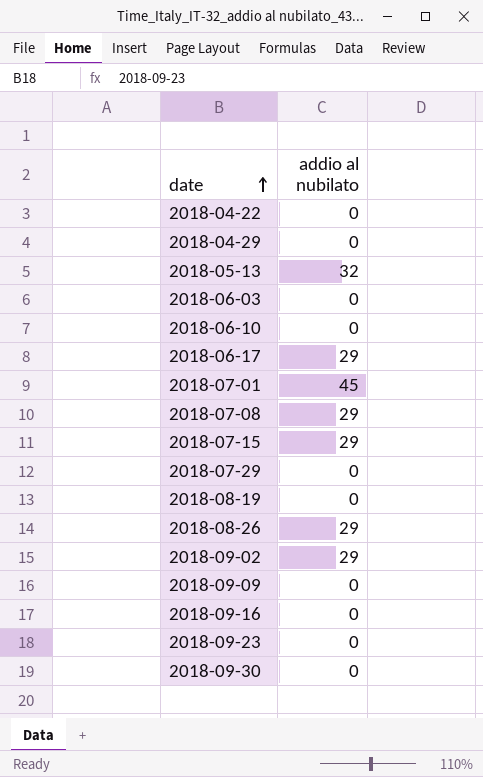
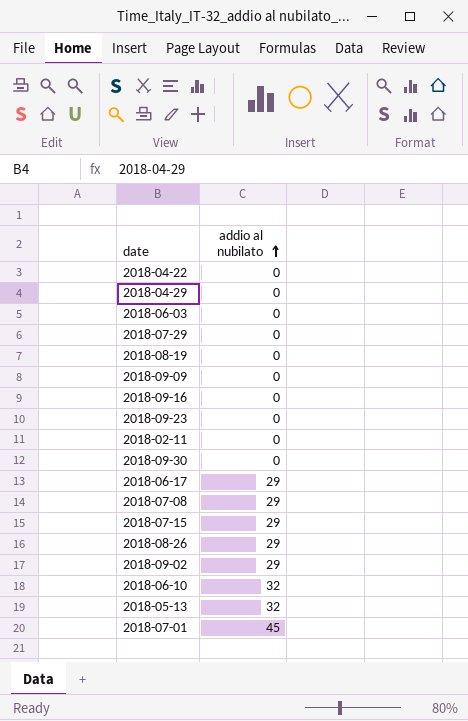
row order: date ascending -> addio al nubilato ascending
row 2018-02-11: none -> 0
2018-06-10 | addio al nubilato: 0 -> 32

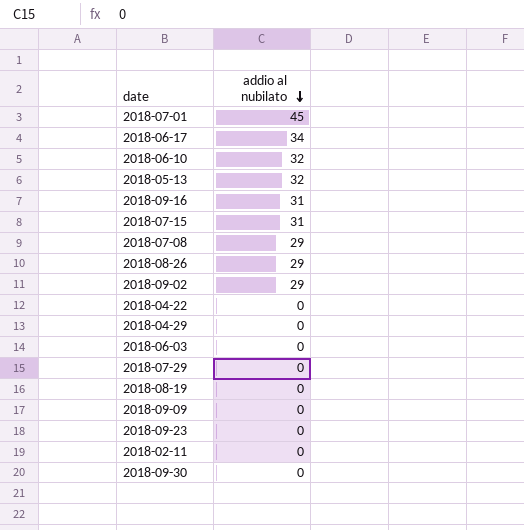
row order: addio al nubilato ascending -> addio al nubilato descending
2018-06-17 | addio al nubilato: 29 -> 34
2018-09-16 | addio al nubilato: 0 -> 31
2018-07-15 | addio al nubilato: 29 -> 31

